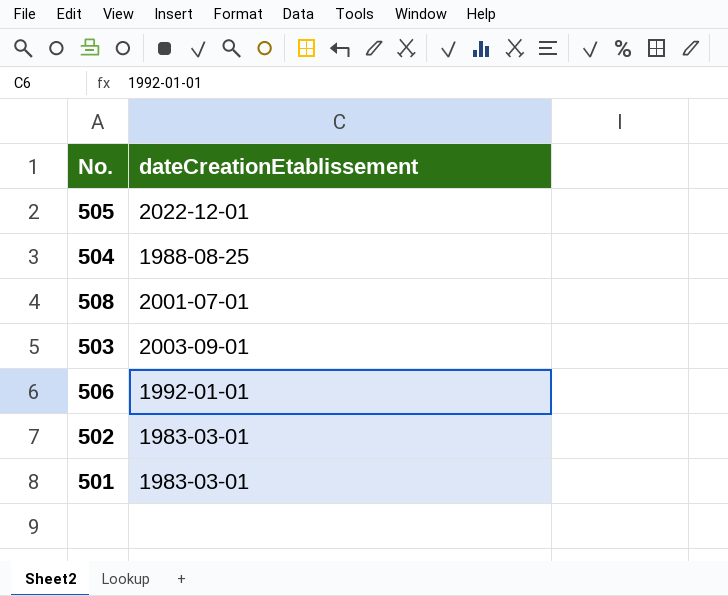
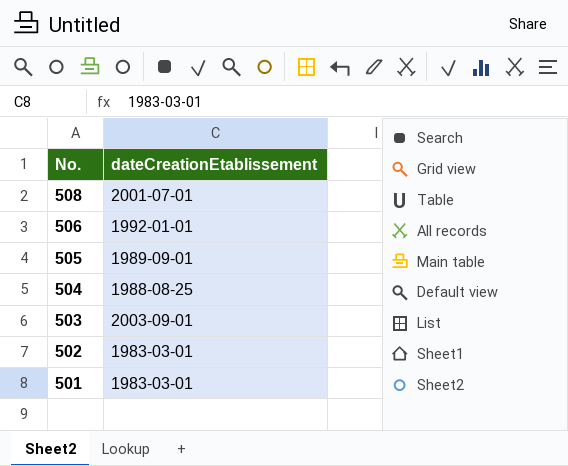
row order: none -> No. descending
505 | dateCreationEtablissement: 2022-12-01 -> 1989-09-01

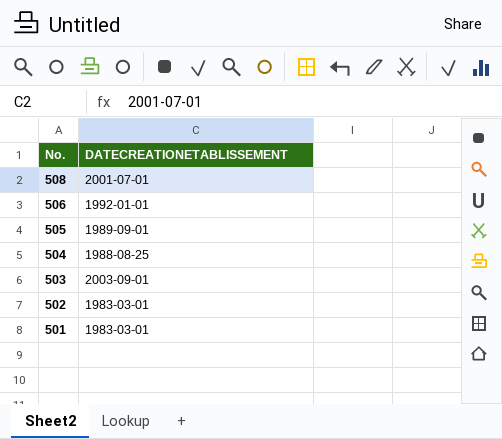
column name: dateCreationEtablissement -> DATECREATIONETABLISSEMENT

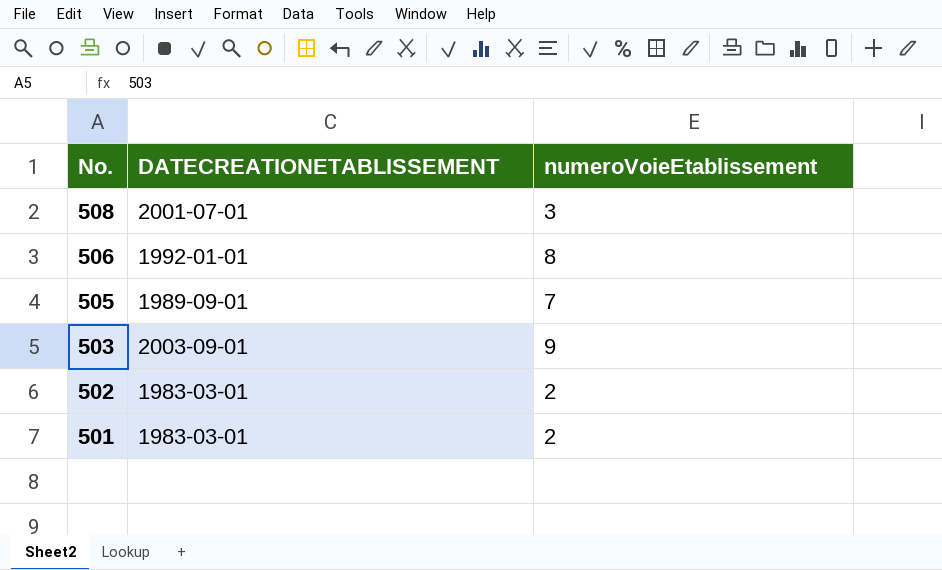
column numeroVoieEtablissement | position: none -> 3
row 504: 1988-08-25 -> none

